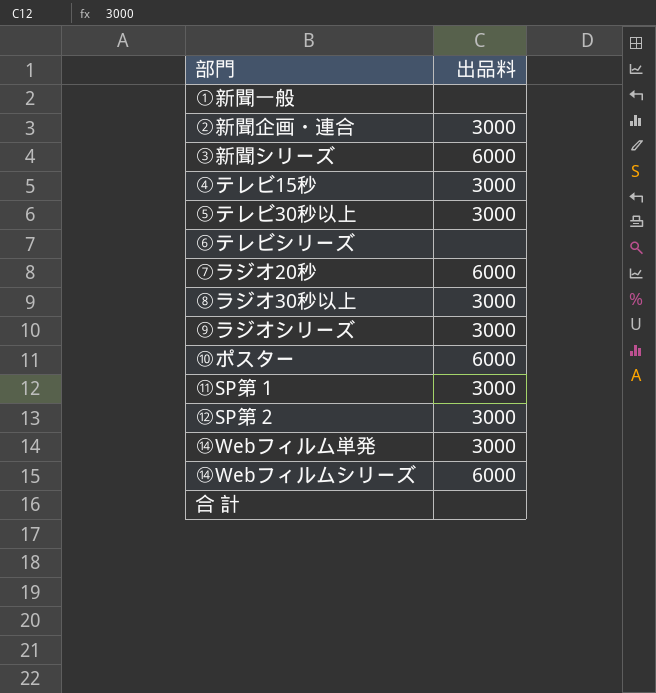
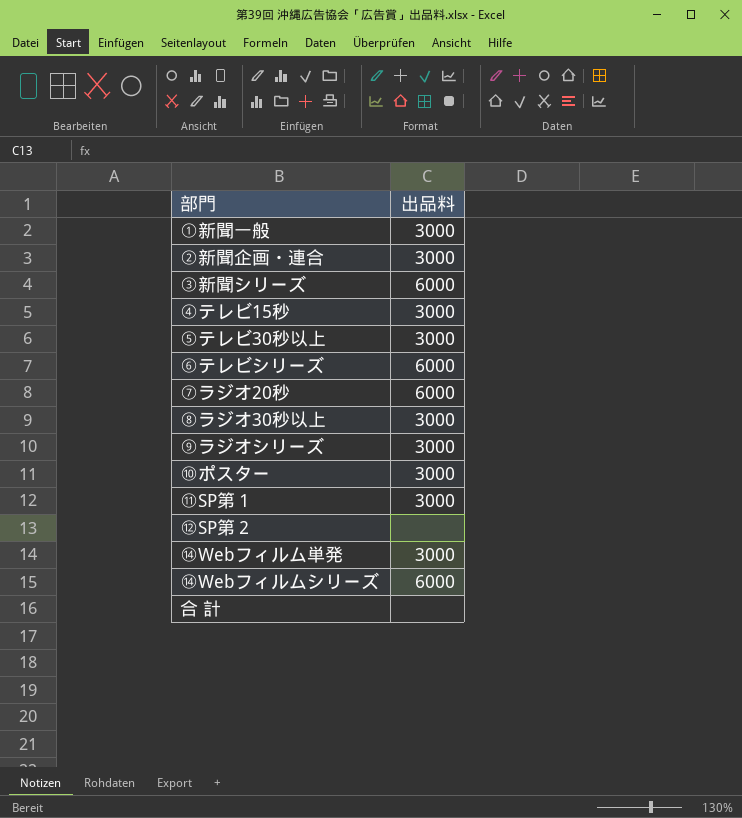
①新聞一般 | 出品料: none -> 3000
⑥テレビシリーズ | 出品料: none -> 6000
⑩ポスター | 出品料: 6000 -> 3000
⑫SP第２ | 出品料: 3000 -> none

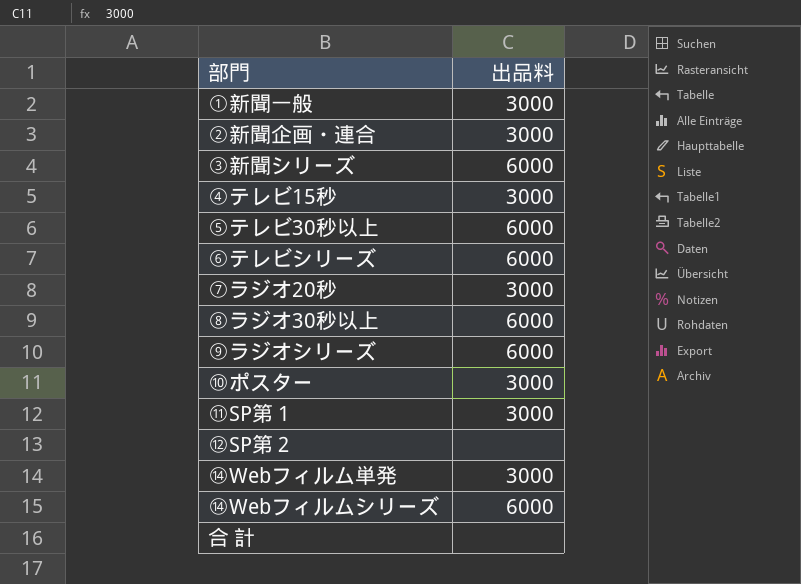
⑤テレビ30秒以上 | 出品料: 3000 -> 6000
⑦ラジオ20秒 | 出品料: 6000 -> 3000
⑧ラジオ30秒以上 | 出品料: 3000 -> 6000
⑨ラジオシリーズ | 出品料: 3000 -> 6000

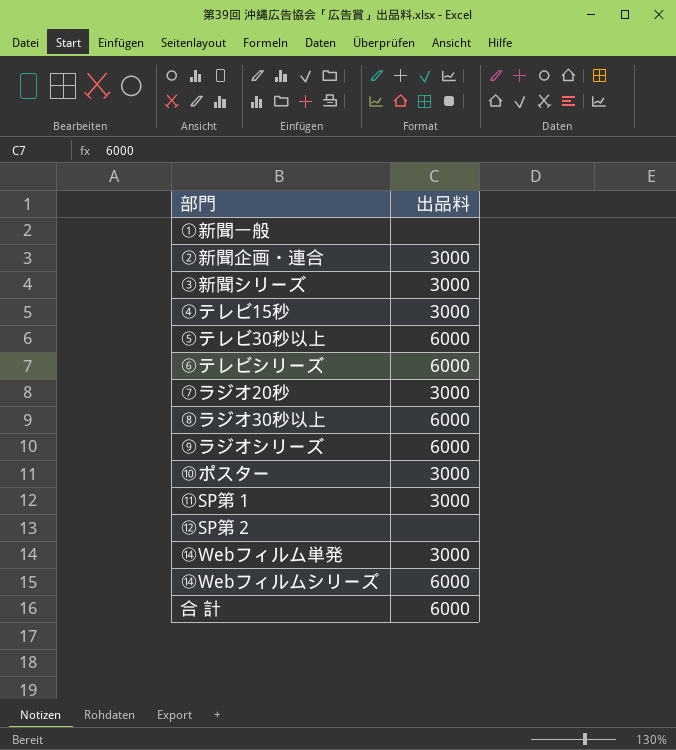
①新聞一般 | 出品料: 3000 -> none
③新聞シリーズ | 出品料: 6000 -> 3000
合 計 | 出品料: none -> 6000

